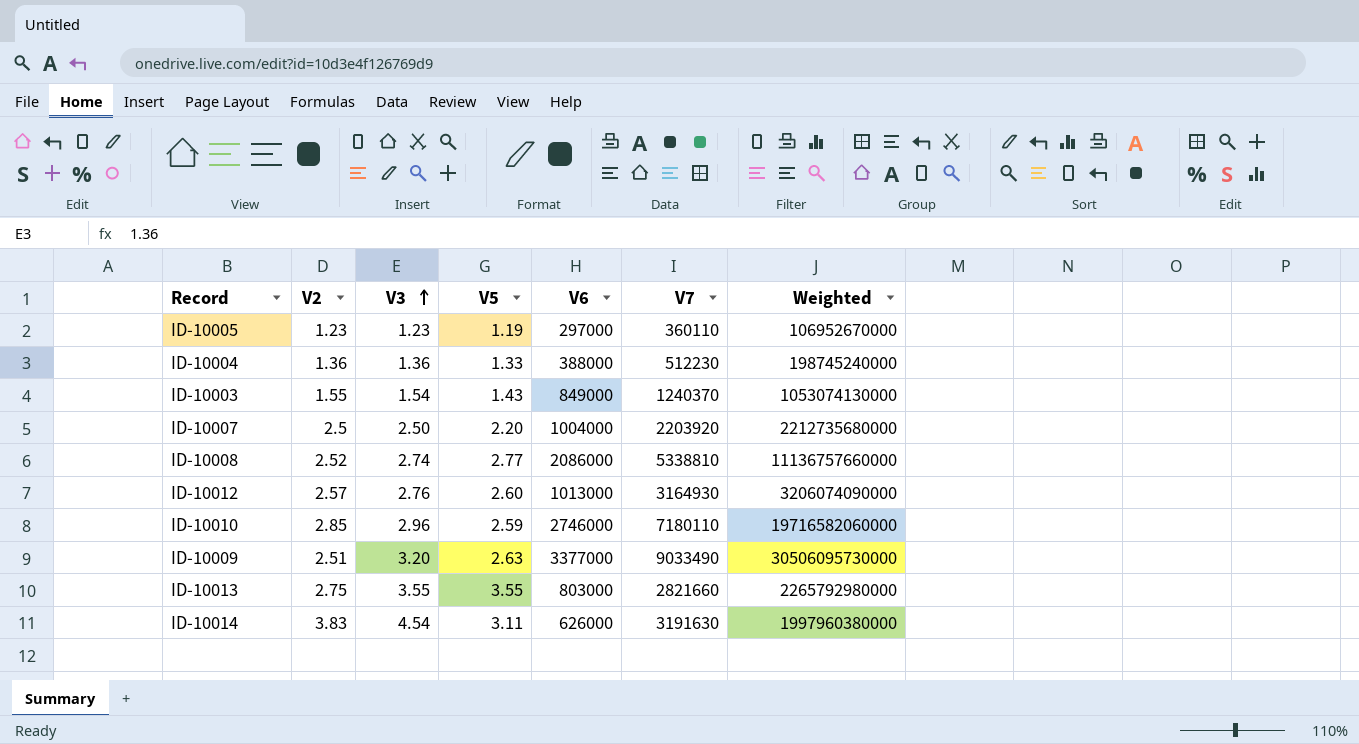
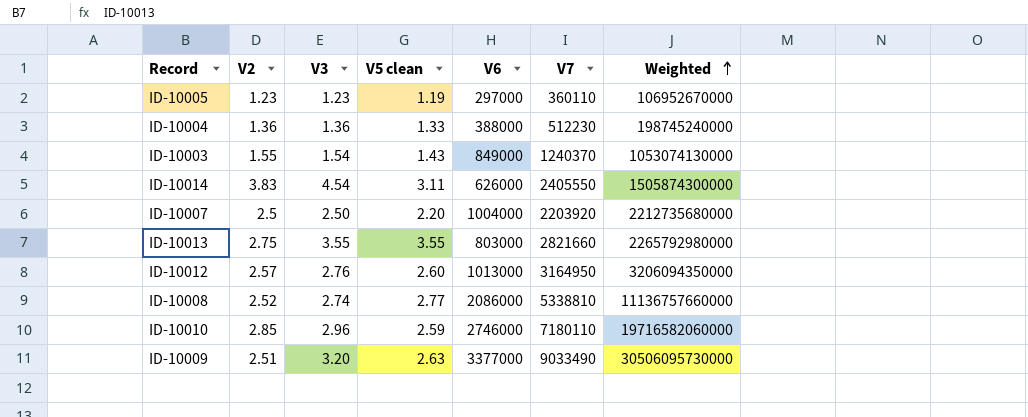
row order: V3 ascending -> Weighted ascending
column name: V5 -> V5 clean
ID-10014 | V7: 3191630 -> 2405550
ID-10014 | Weighted: 1997960380000 -> 1505874300000
ID-10012 | V7: 3164930 -> 3164950
ID-10012 | Weighted: 3206074090000 -> 3206094350000

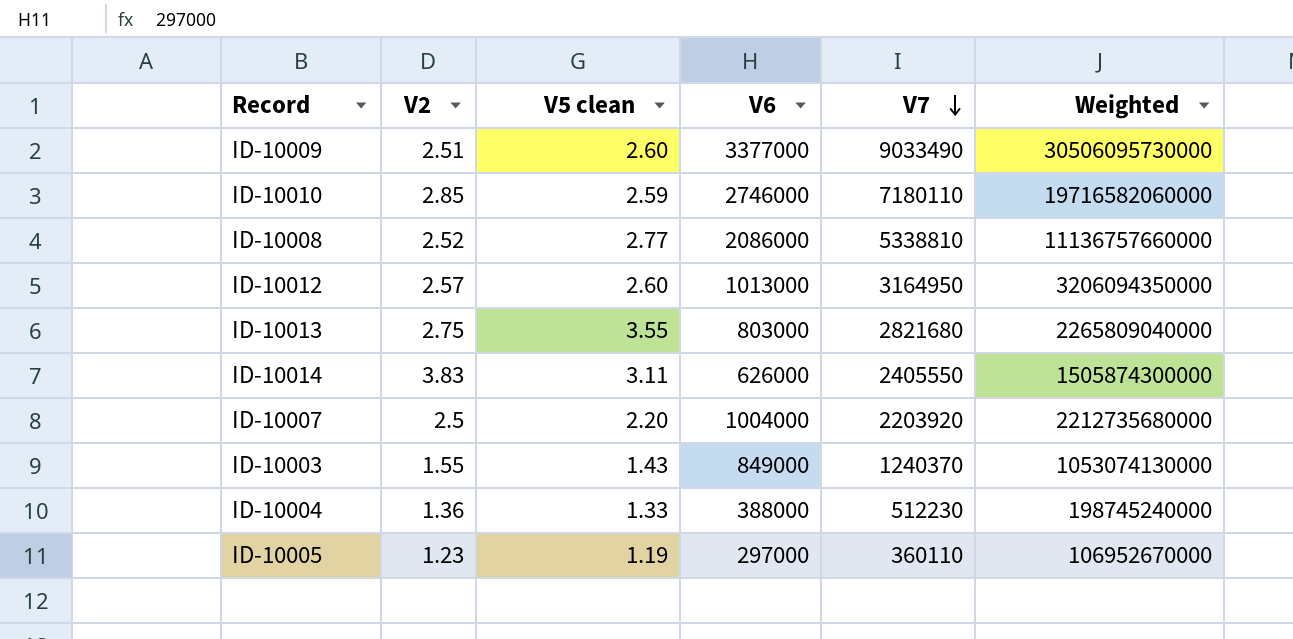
row order: Weighted ascending -> V7 descending
column V3 | position: 3 -> none
ID-10009 | V5 clean: 2.63 -> 2.60
ID-10013 | V7: 2821660 -> 2821680
ID-10013 | Weighted: 2265792980000 -> 2265809040000

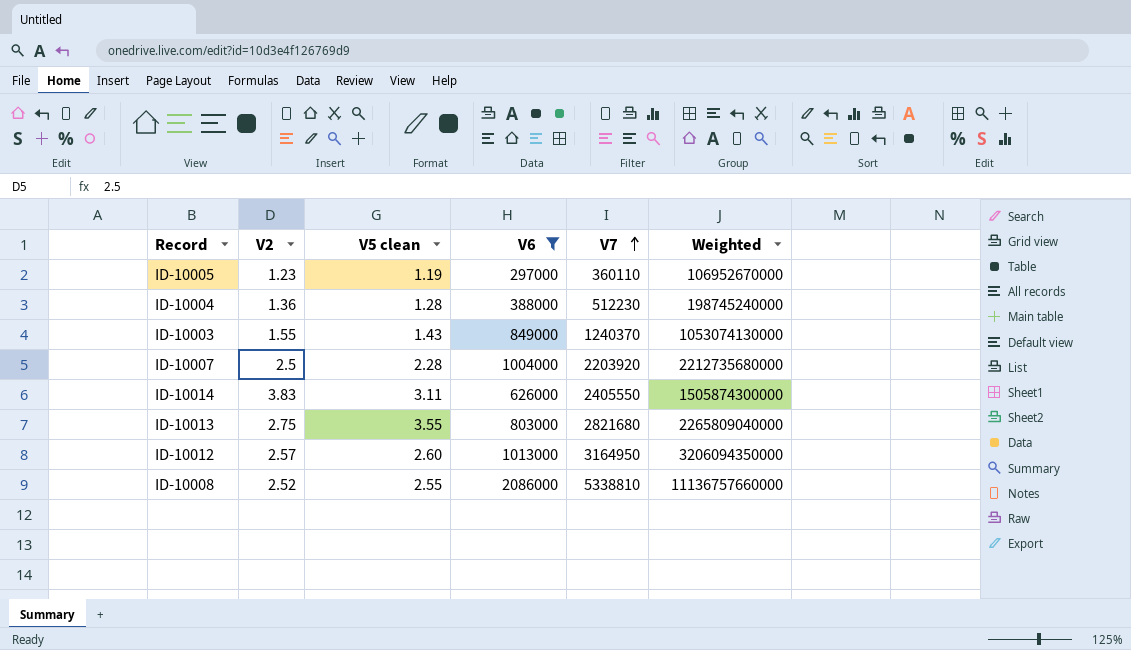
filter: none -> V6 <= 2086000
row order: V7 descending -> V7 ascending
ID-10004 | V5 clean: 1.33 -> 1.28
ID-10007 | V5 clean: 2.20 -> 2.28
ID-10008 | V5 clean: 2.77 -> 2.55

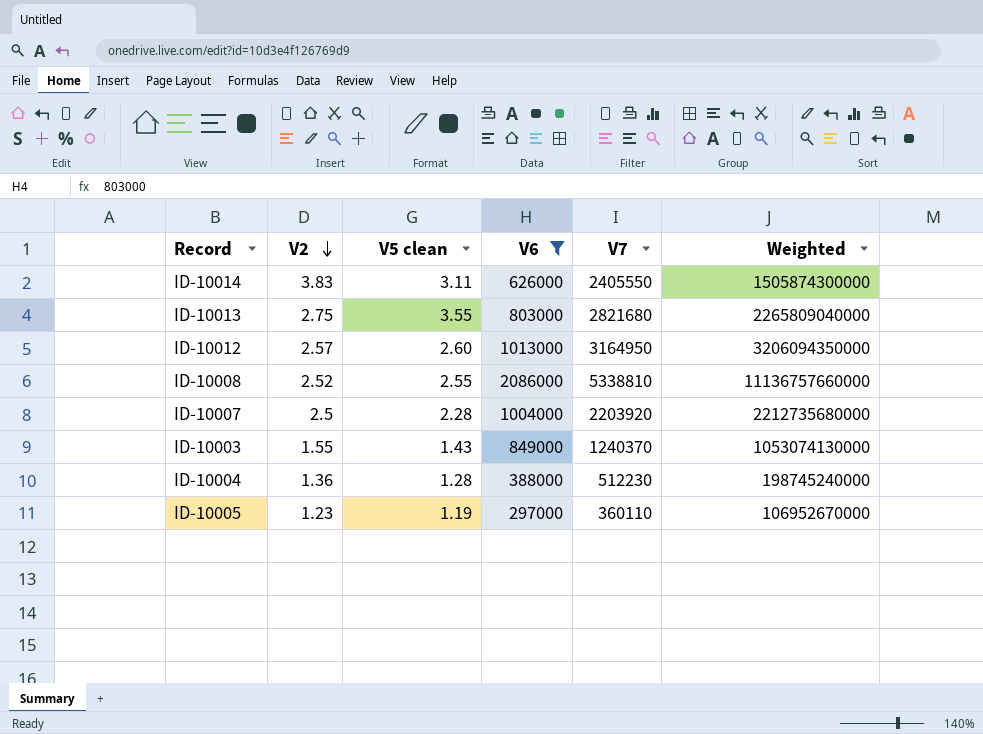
row order: V7 ascending -> V2 descending

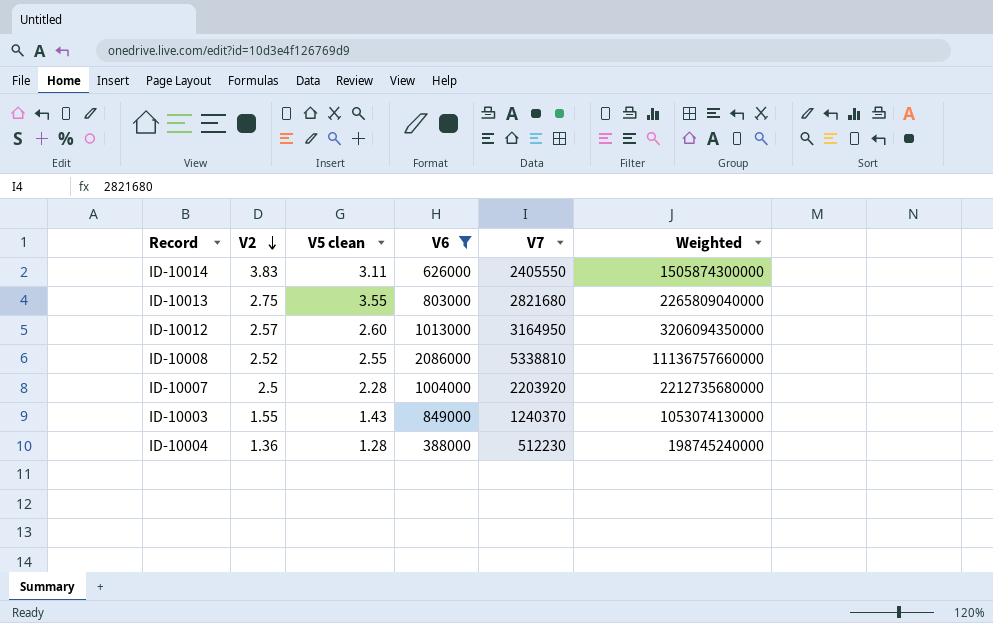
row ID-10005: 1.23 | 1.19 | 297000 | 360110 | 106952670000 -> none

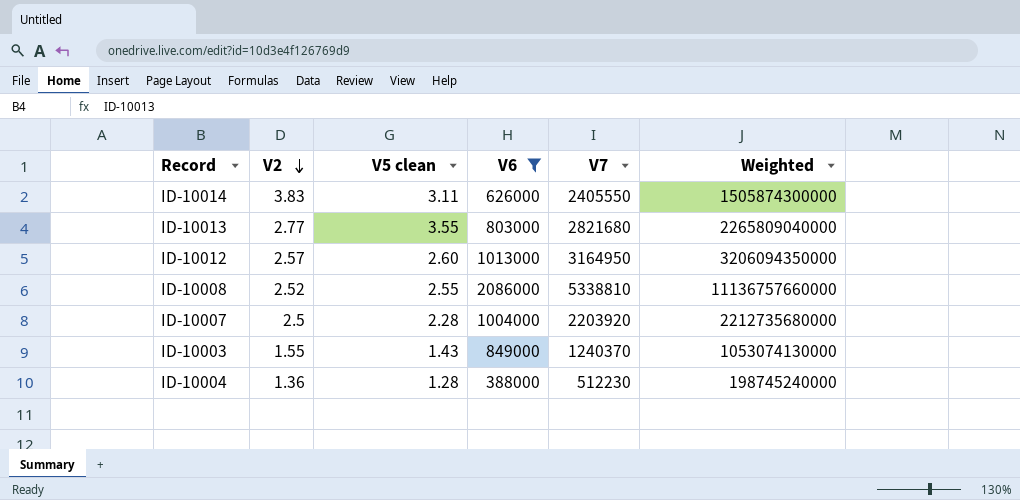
ID-10013 | V2: 2.75 -> 2.77

